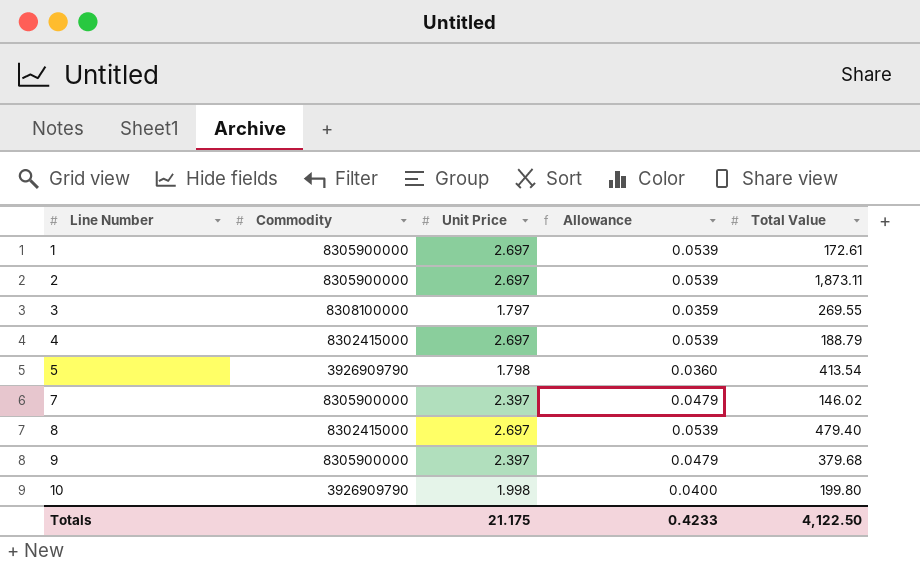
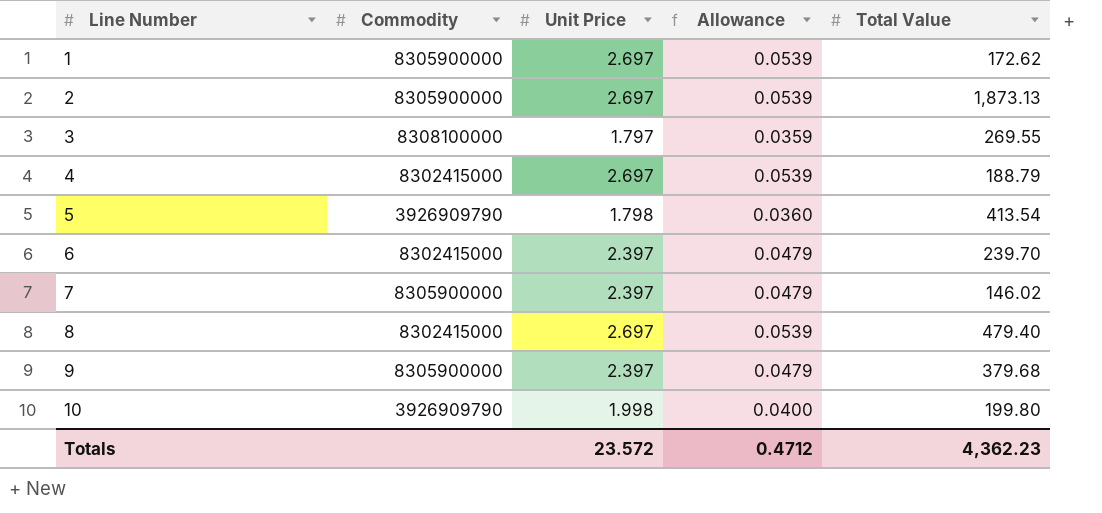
1 | Total Value: 172.61 -> 172.62
2 | Total Value: 1,873.11 -> 1,873.13
row 6: none -> 8302415000 | 2.397 | 0.0479 | 239.70
Totals | Unit Price: 21.175 -> 23.572
Totals | Allowance: 0.4233 -> 0.4712
Totals | Total Value: 4,122.50 -> 4,362.23

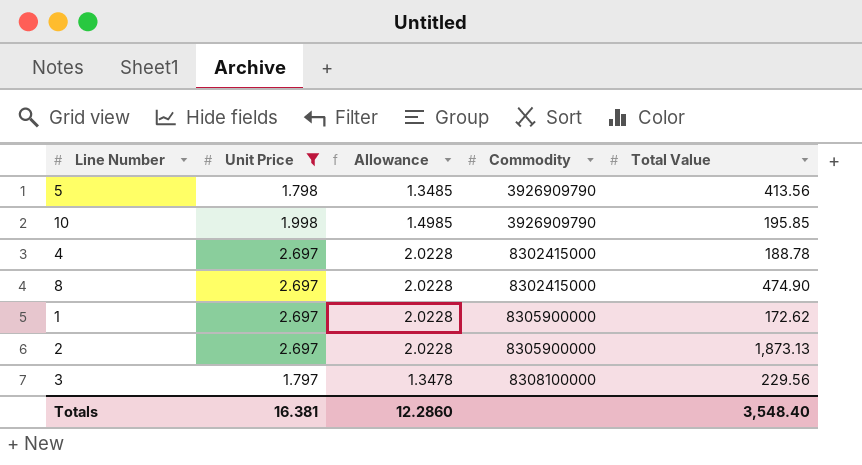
filter: none -> Unit Price != 2.397
row order: Line Number ascending -> Commodity ascending
column Allowance | formula: [Unit Price] * 0.02 -> [Unit Price] * 0.75
column Commodity | position: 2 -> 4
5 | Total Value: 413.54 -> 413.56
10 | Total Value: 199.80 -> 195.85
4 | Total Value: 188.79 -> 188.78
8 | Total Value: 479.40 -> 474.90
3 | Total Value: 269.55 -> 229.56
Totals | Unit Price: 23.572 -> 16.381
Totals | Allowance: 0.4712 -> 12.2860
Totals | Total Value: 4,362.23 -> 3,548.40

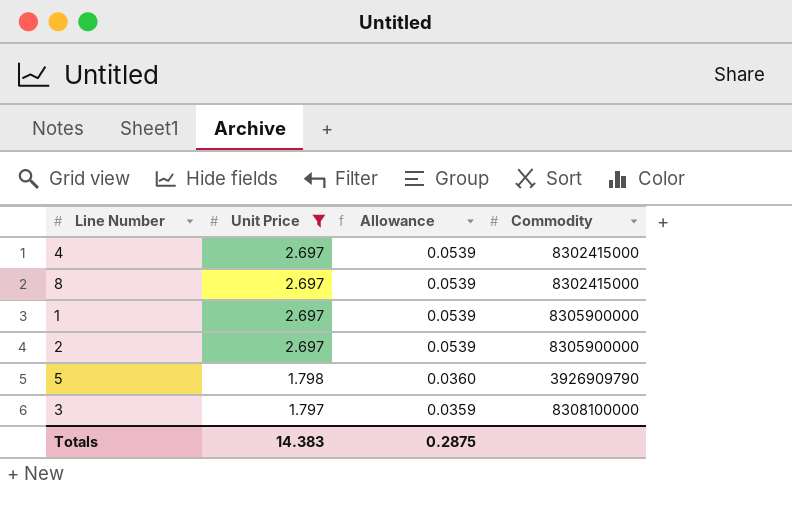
row order: Commodity ascending -> Unit Price descending
column Total Value | position: 5 -> none
column Allowance | formula: [Unit Price] * 0.75 -> [Unit Price] * 0.02
row 10: 1.998 | 1.4985 | 3926909790 | 195.85 -> none
Totals | Unit Price: 16.381 -> 14.383
Totals | Allowance: 12.2860 -> 0.2875

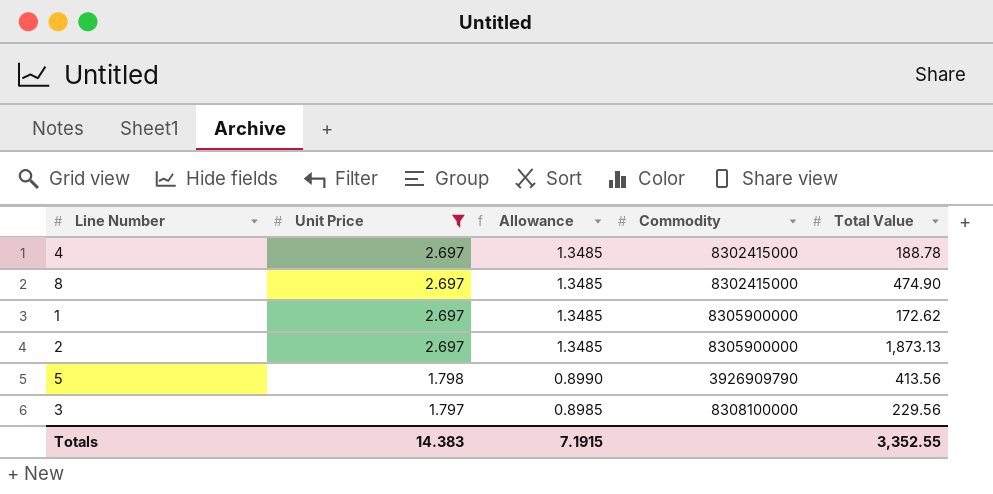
column Allowance | formula: [Unit Price] * 0.02 -> [Unit Price] * 0.5
column Total Value | position: none -> 5
Totals | Allowance: 0.2875 -> 7.1915

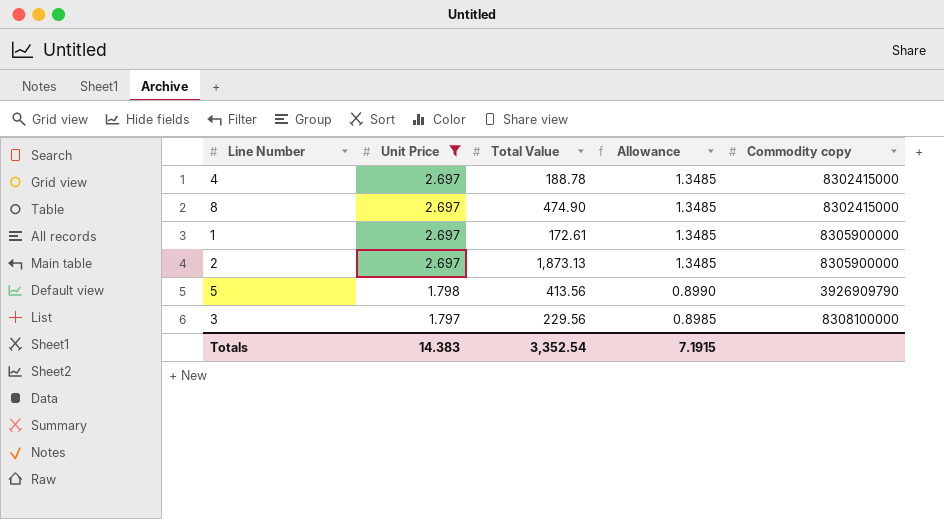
column Total Value | position: 5 -> 3
column name: Commodity -> Commodity copy
1 | Total Value: 172.62 -> 172.61
Totals | Total Value: 3,352.55 -> 3,352.54

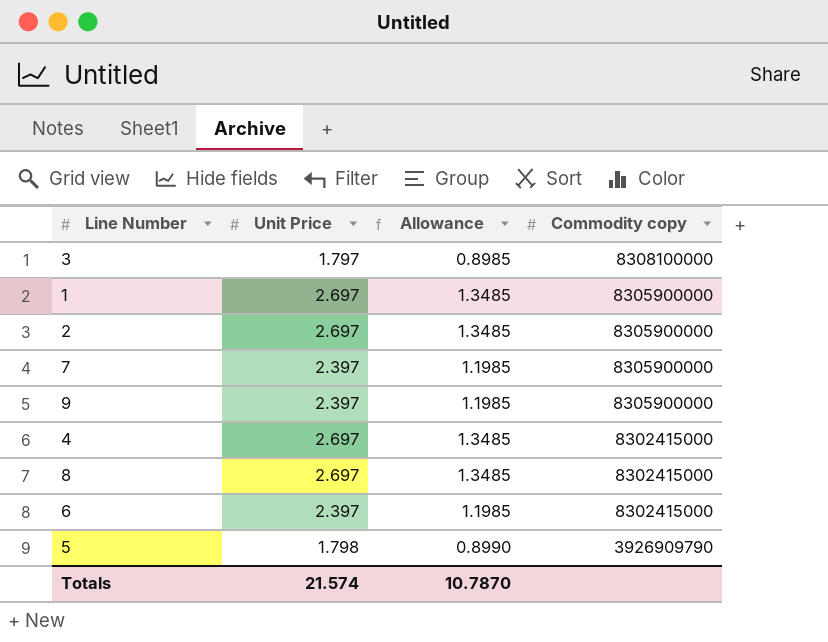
filter: Unit Price != 2.397 -> none
row order: Unit Price descending -> Commodity copy descending
column Total Value | position: 3 -> none
Totals | Unit Price: 14.383 -> 21.574
Totals | Allowance: 7.1915 -> 10.7870

